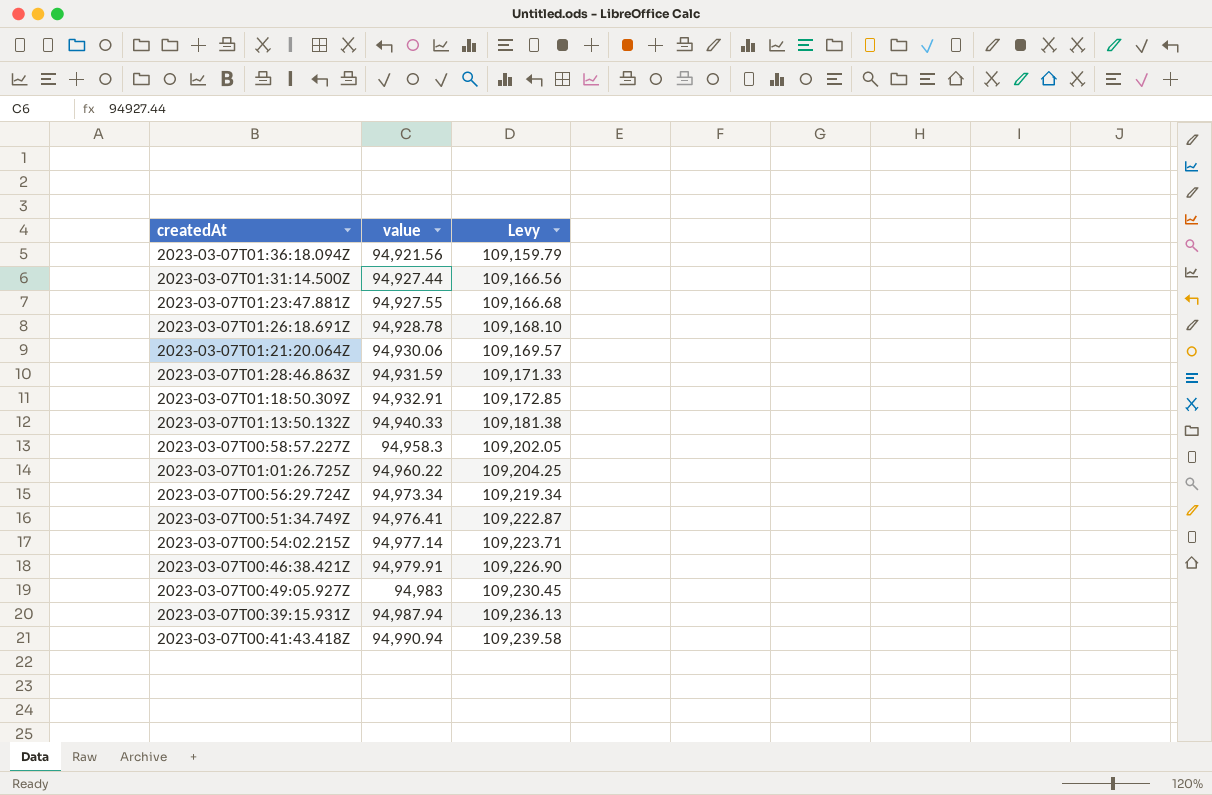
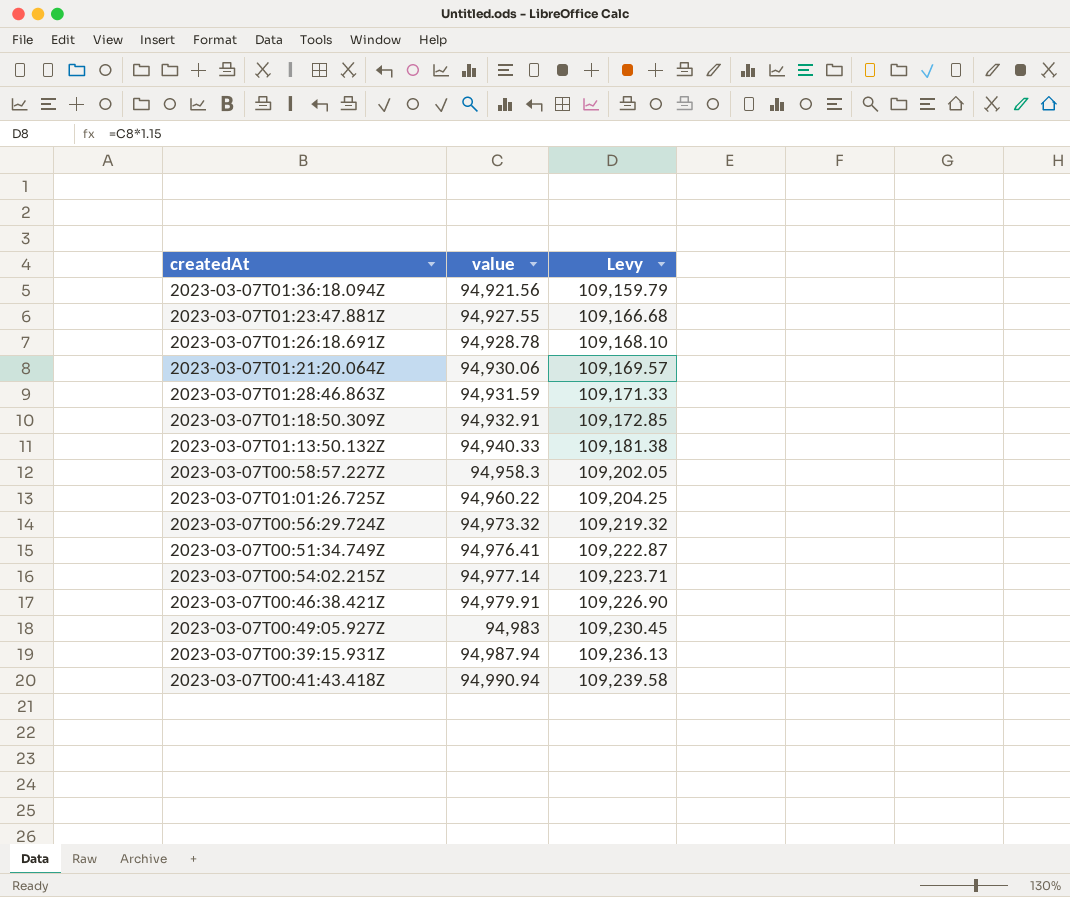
row 2023-03-07T01:31:14.500Z: 94,927.44 | 109,166.56 -> none
2023-03-07T00:56:29.724Z | value: 94,973.34 -> 94,973.32
2023-03-07T00:56:29.724Z | Levy: 109,219.34 -> 109,219.32

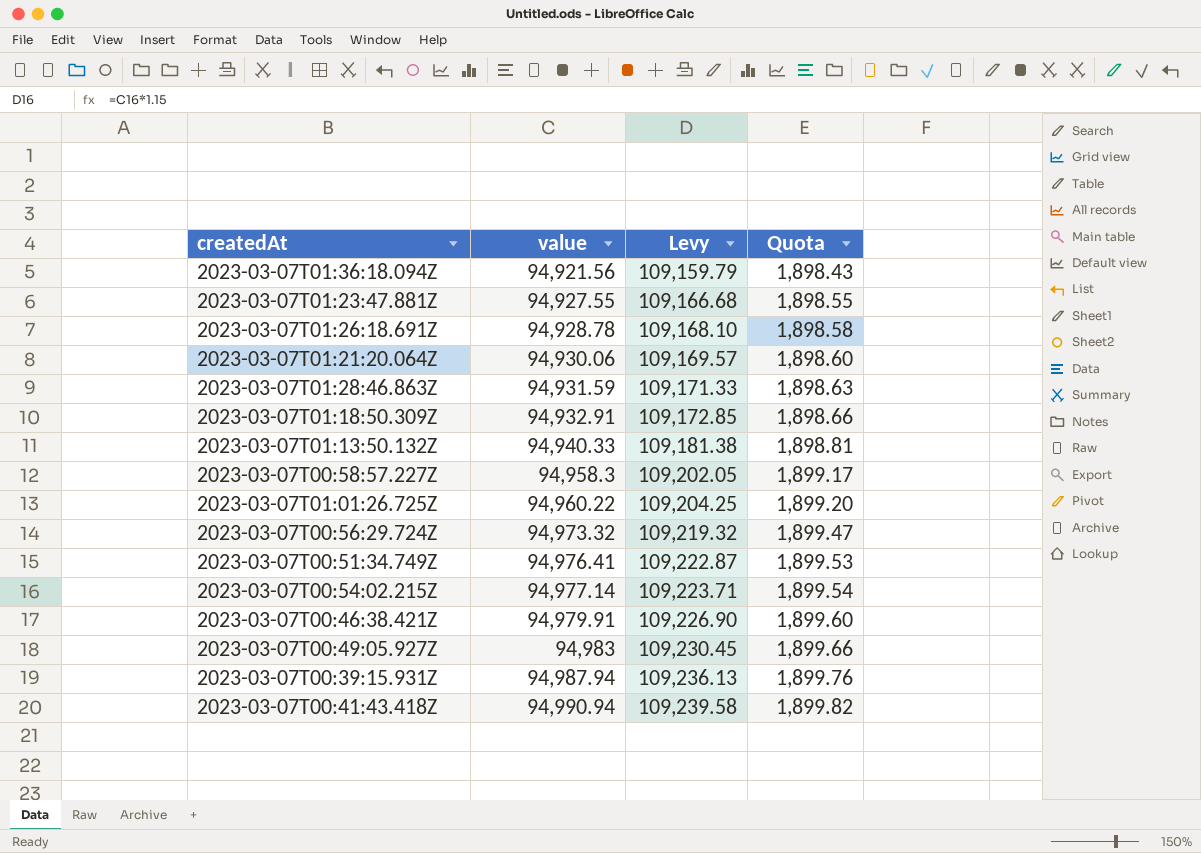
column Quota | formula: none -> [value] * 0.02

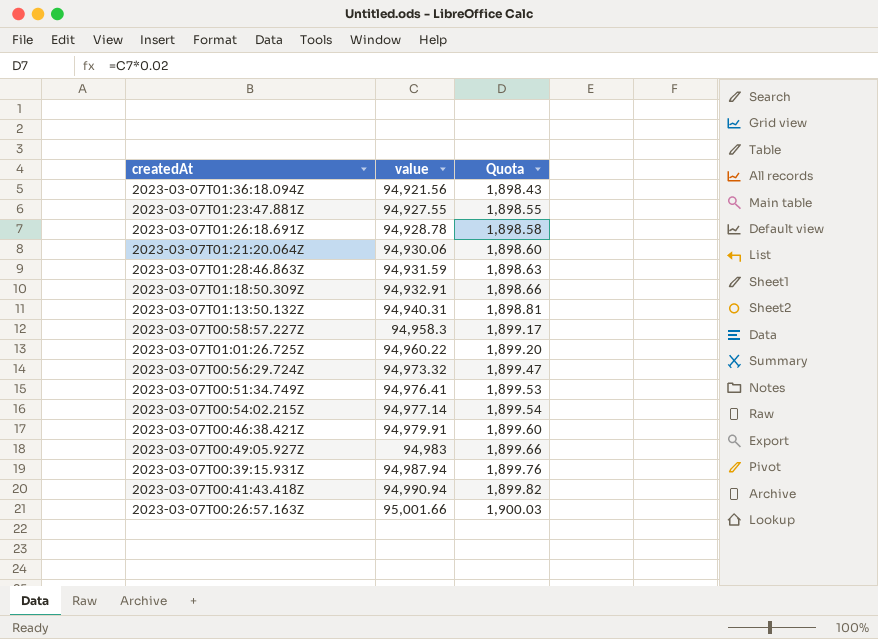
column Levy | formula: [value] * 1.15 -> none
2023-03-07T01:13:50.132Z | value: 94,940.33 -> 94,940.31
row 2023-03-07T00:26:57.163Z: none -> 95,001.66 | 1,900.03

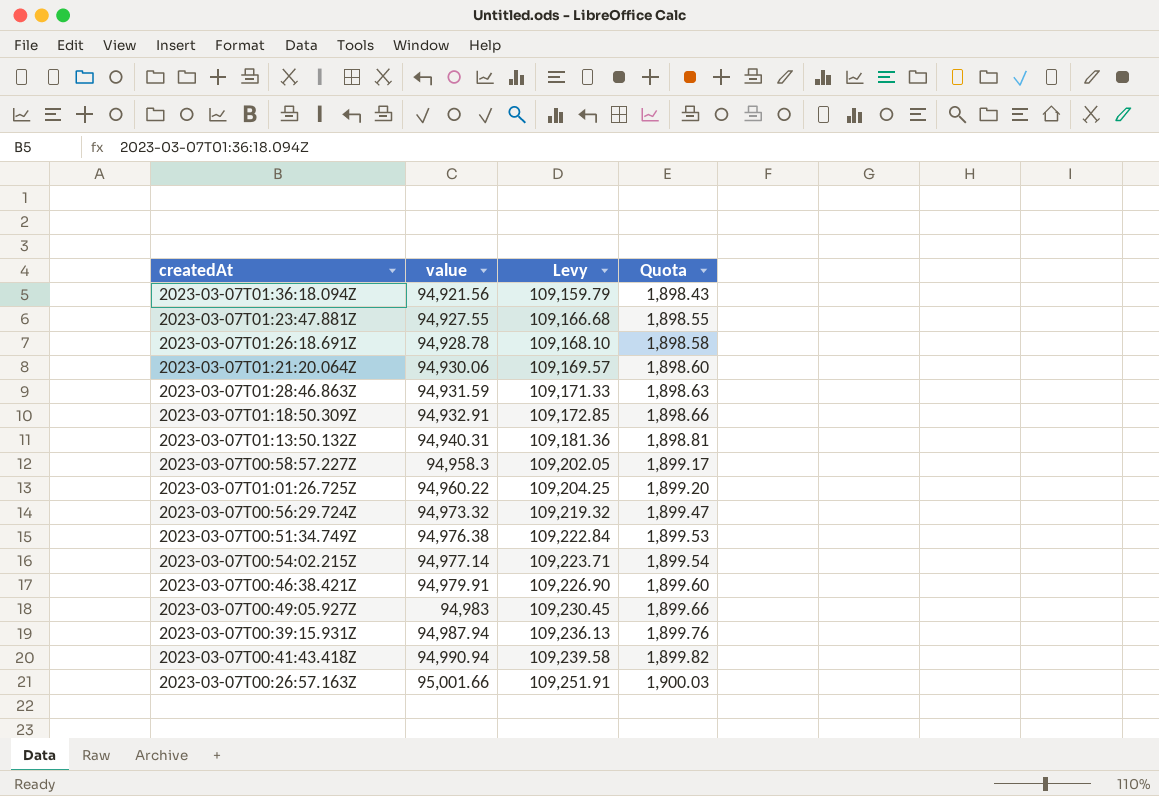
column Levy | formula: none -> [value] * 1.15
2023-03-07T00:51:34.749Z | value: 94,976.41 -> 94,976.38

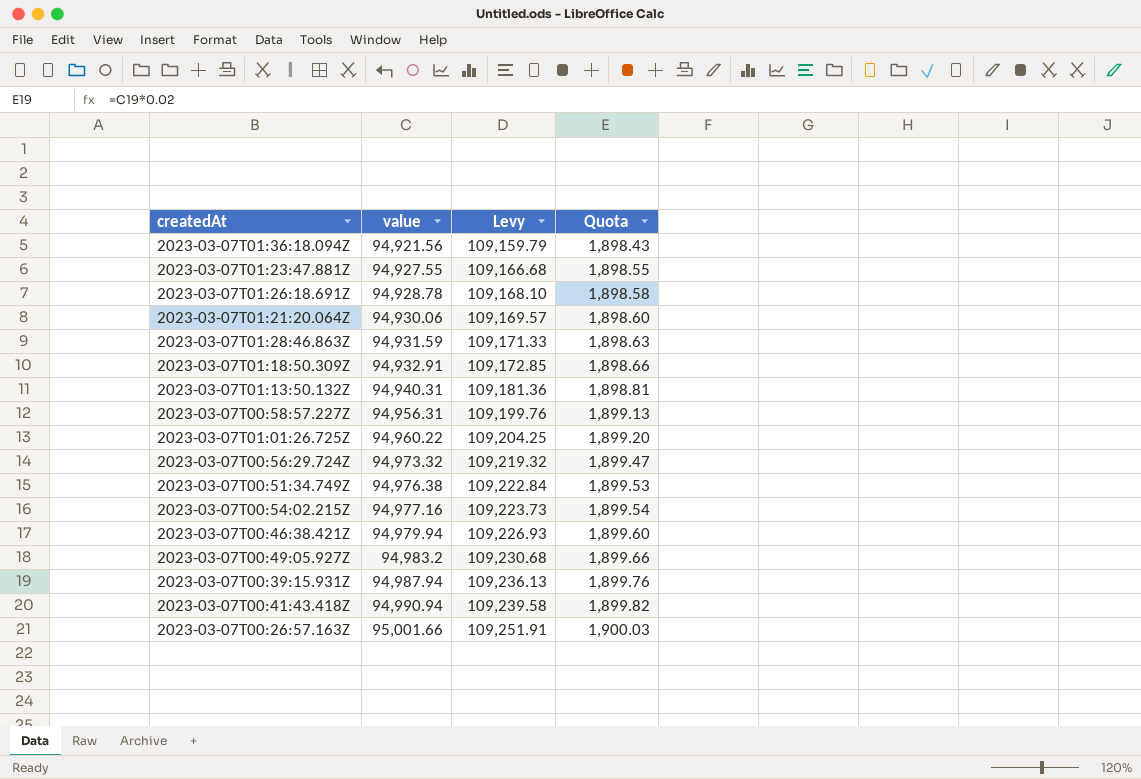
2023-03-07T00:58:57.227Z | value: 94,958.3 -> 94,956.31
2023-03-07T00:58:57.227Z | Levy: 109,202.05 -> 109,199.76
2023-03-07T00:58:57.227Z | Quota: 1,899.17 -> 1,899.13
2023-03-07T00:54:02.215Z | value: 94,977.14 -> 94,977.16
2023-03-07T00:54:02.215Z | Levy: 109,223.71 -> 109,223.73
2023-03-07T00:46:38.421Z | value: 94,979.91 -> 94,979.94
2023-03-07T00:46:38.421Z | Levy: 109,226.90 -> 109,226.93
2023-03-07T00:49:05.927Z | value: 94,983 -> 94,983.2
2023-03-07T00:49:05.927Z | Levy: 109,230.45 -> 109,230.68

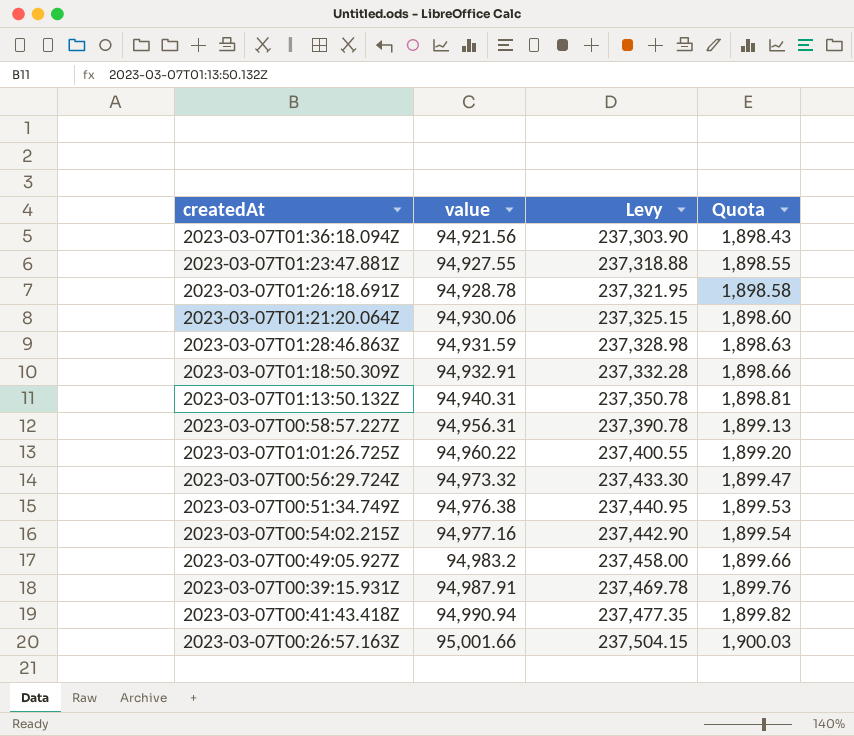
column Levy | formula: [value] * 1.15 -> [value] * 2.5
row 2023-03-07T00:46:38.421Z: 94,979.94 | 109,226.93 | 1,899.60 -> none
2023-03-07T00:39:15.931Z | value: 94,987.94 -> 94,987.91

